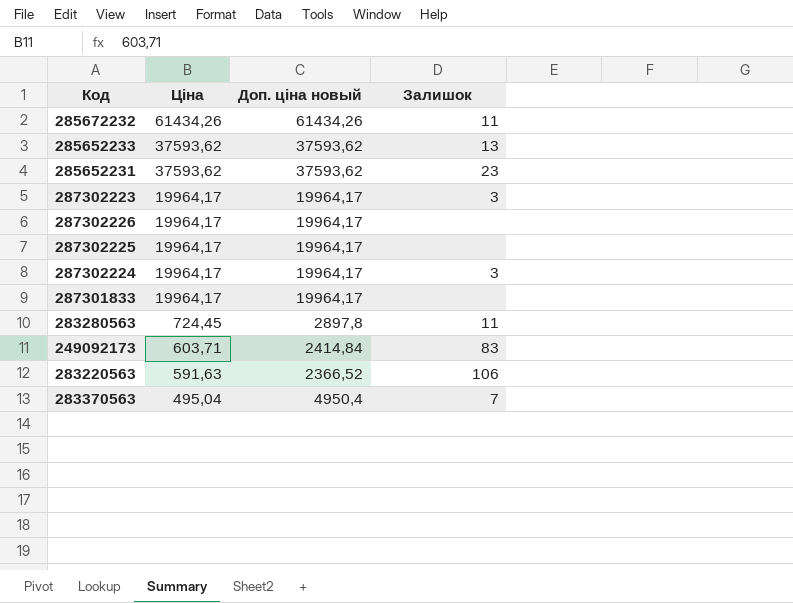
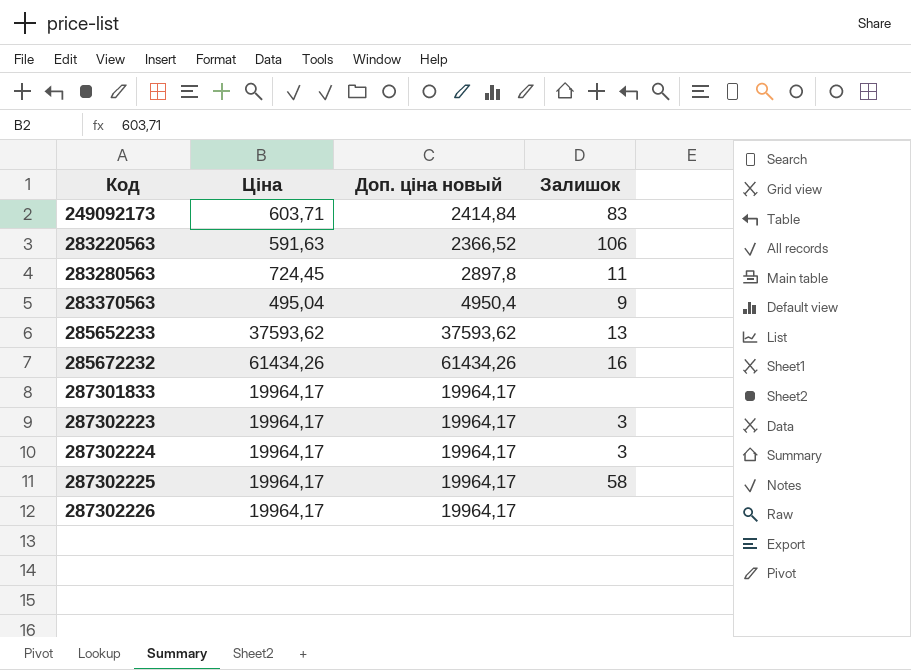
row order: Ціна descending -> Код ascending
row 285652231: 37593,62 | 37593,62 | 23 -> none
283370563 | Залишок: 7 -> 9
285672232 | Залишок: 11 -> 16
287302225 | Залишок: none -> 58

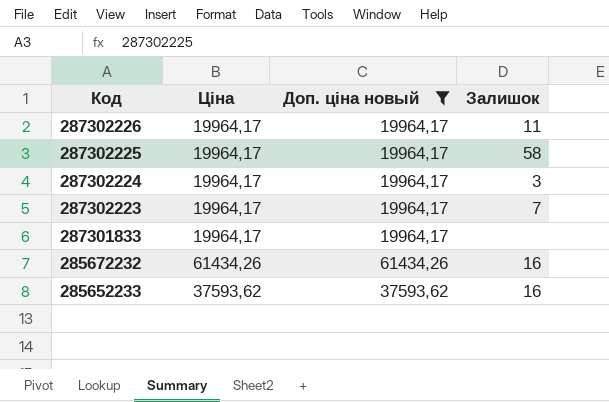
filter: none -> Доп. ціна новый >= 19964,17
row order: Код ascending -> Код descending
287302226 | Залишок: none -> 11
287302223 | Залишок: 3 -> 7
285652233 | Залишок: 13 -> 16

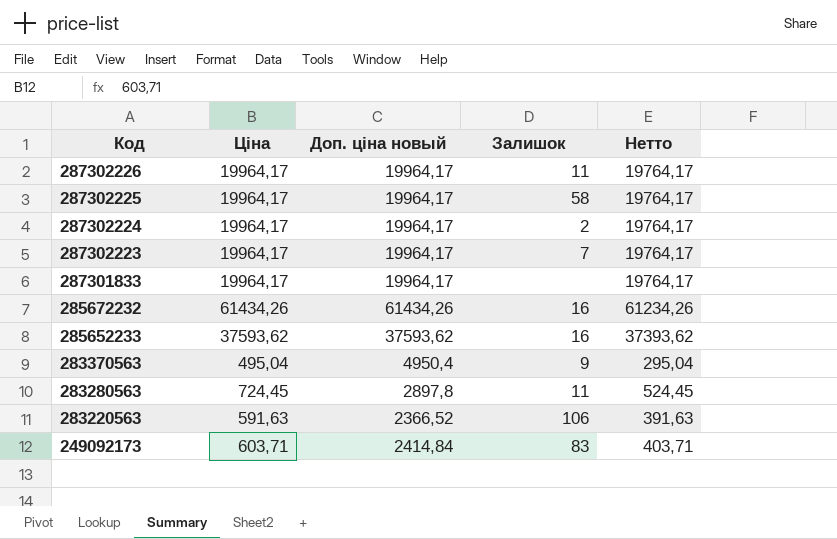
filter: Доп. ціна новый >= 19964,17 -> none
column Нетто | formula: none -> [Ціна] - 200
287302224 | Залишок: 3 -> 2

